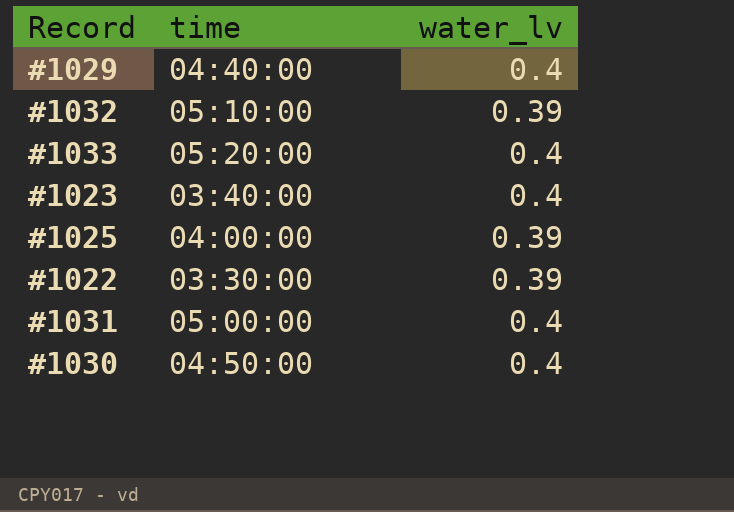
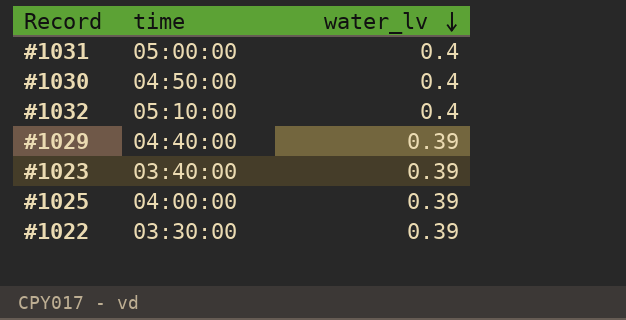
row order: none -> water_lv descending
row #1033: 05:20:00 | 0.4 -> none
#1032 | water_lv: 0.39 -> 0.4
#1029 | water_lv: 0.4 -> 0.39
#1023 | water_lv: 0.4 -> 0.39

